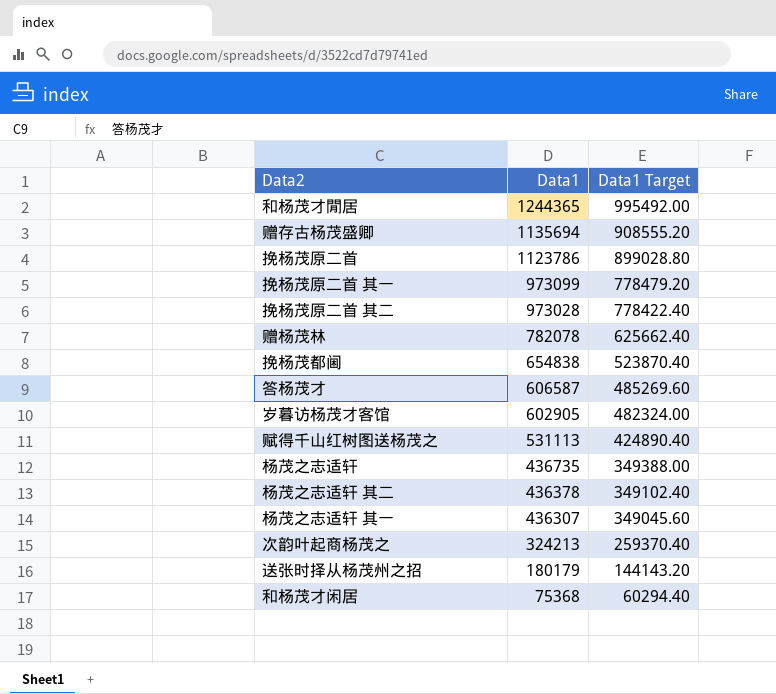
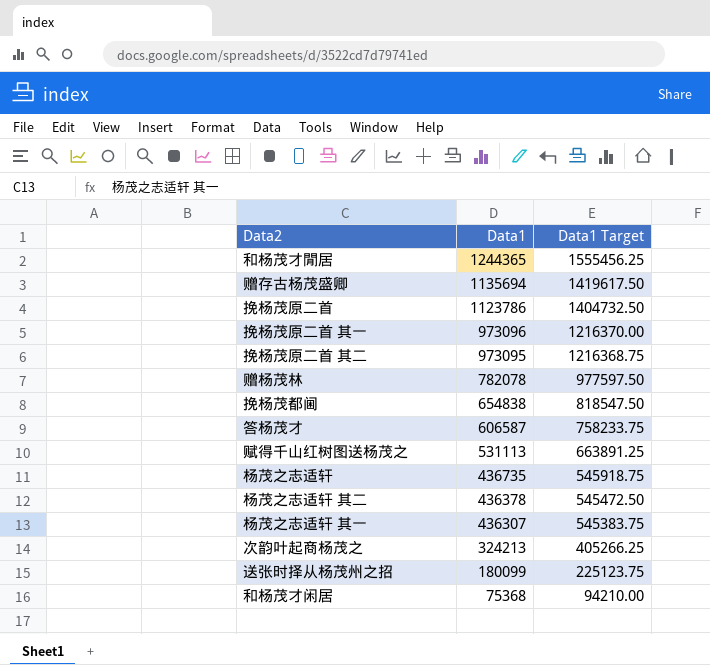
column Data1 Target | formula: [Data1] * 0.8 -> [Data1] * 1.25
row 岁暮访杨茂才客馆: 602905 | 482324.00 -> none
挽杨茂原二首 其一 | Data1: 973099 -> 973096
挽杨茂原二首 其二 | Data1: 973028 -> 973095
送张时择从杨茂州之招 | Data1: 180179 -> 180099

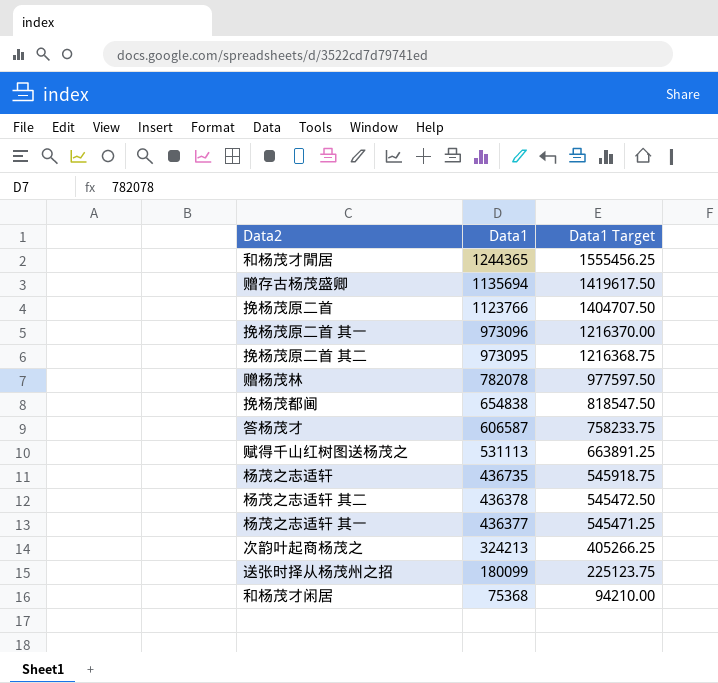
挽杨茂原二首 | Data1: 1123786 -> 1123766
挽杨茂原二首 | Data1 Target: 1404732.50 -> 1404707.50
杨茂之志适轩 其一 | Data1: 436307 -> 436377
杨茂之志适轩 其一 | Data1 Target: 545383.75 -> 545471.25

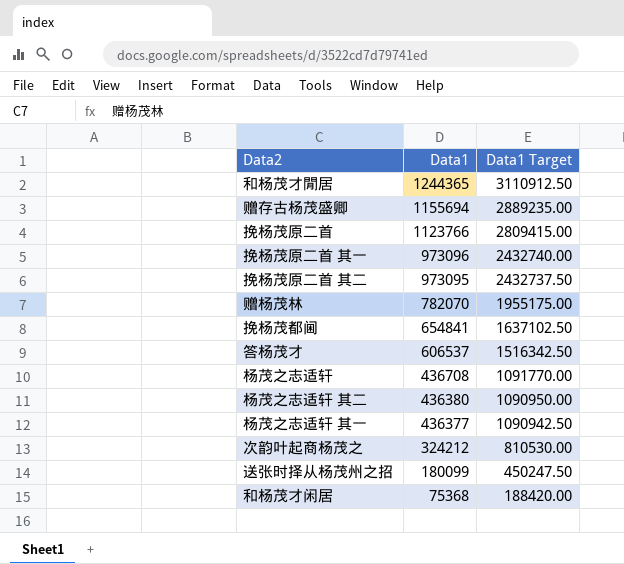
column Data1 Target | formula: [Data1] * 1.25 -> [Data1] * 2.5
row 赋得千山红树图送杨茂之: 531113 | 663891.25 -> none
赠存古杨茂盛卿 | Data1: 1135694 -> 1155694
赠杨茂林 | Data1: 782078 -> 782070
挽杨茂都阃 | Data1: 654838 -> 654841
答杨茂才 | Data1: 606587 -> 606537
杨茂之志适轩 | Data1: 436735 -> 436708
杨茂之志适轩 其二 | Data1: 436378 -> 436380
次韵叶起商杨茂之 | Data1: 324213 -> 324212

